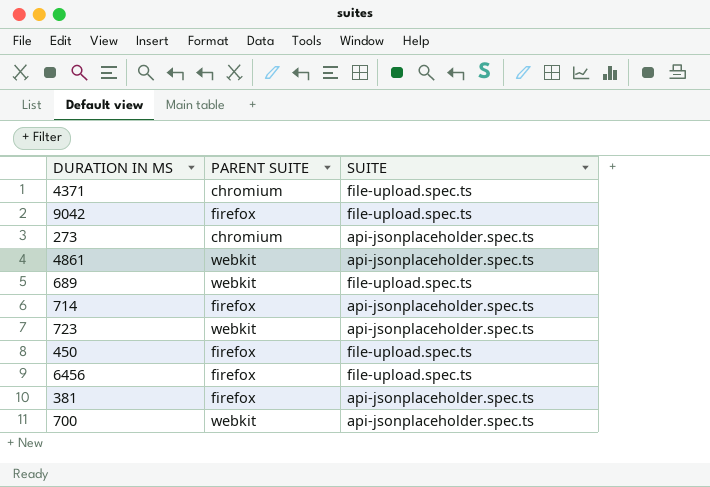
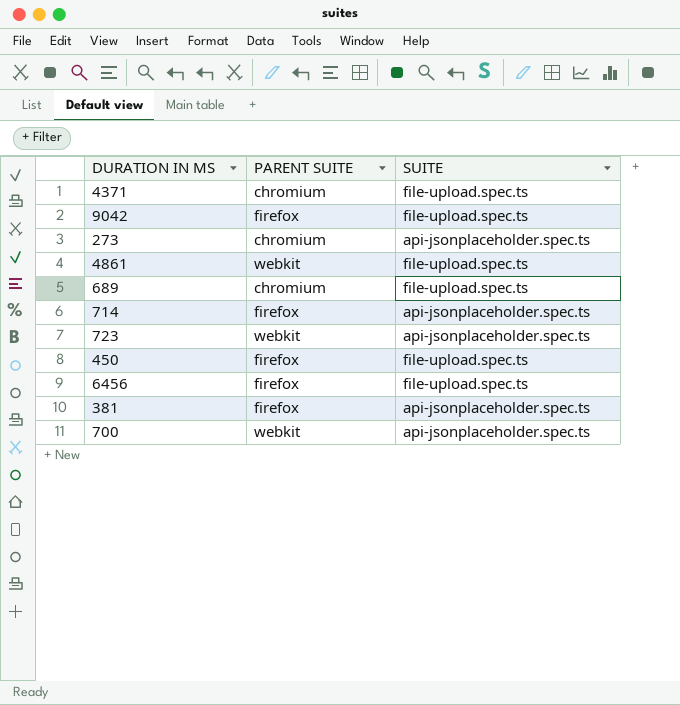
4861 | SUITE: api-jsonplaceholder.spec.ts -> file-upload.spec.ts
689 | PARENT SUITE: webkit -> chromium

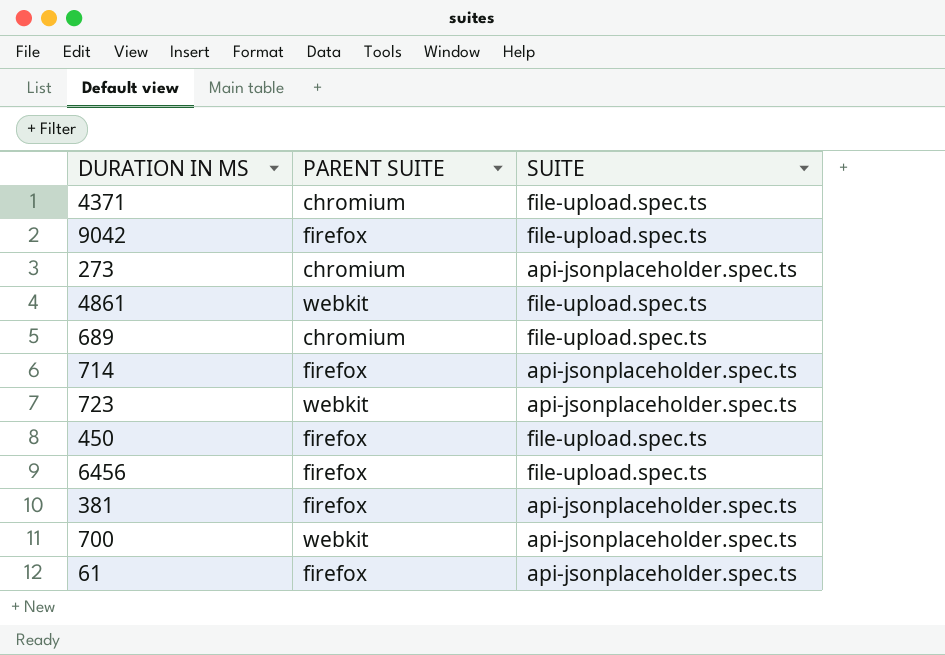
row 61: none -> firefox | api-jsonplaceholder.spec.ts

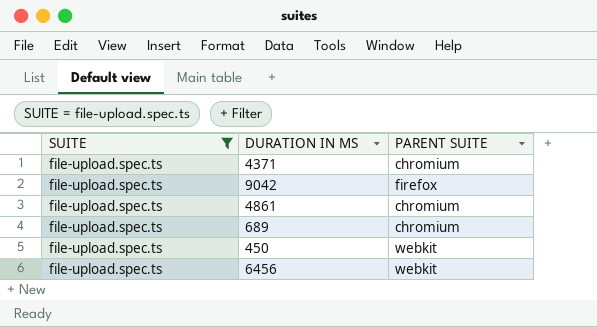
filter: none -> SUITE = file-upload.spec.ts
column SUITE | position: 3 -> 1
4861 | PARENT SUITE: webkit -> chromium
450 | PARENT SUITE: firefox -> webkit
6456 | PARENT SUITE: firefox -> webkit

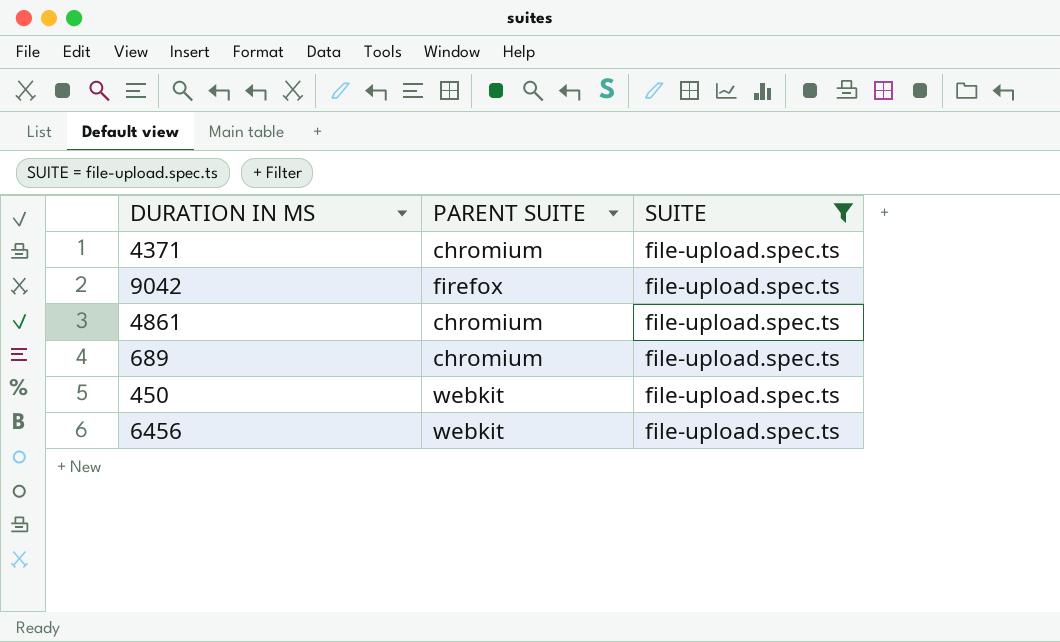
column SUITE | position: 1 -> 3

